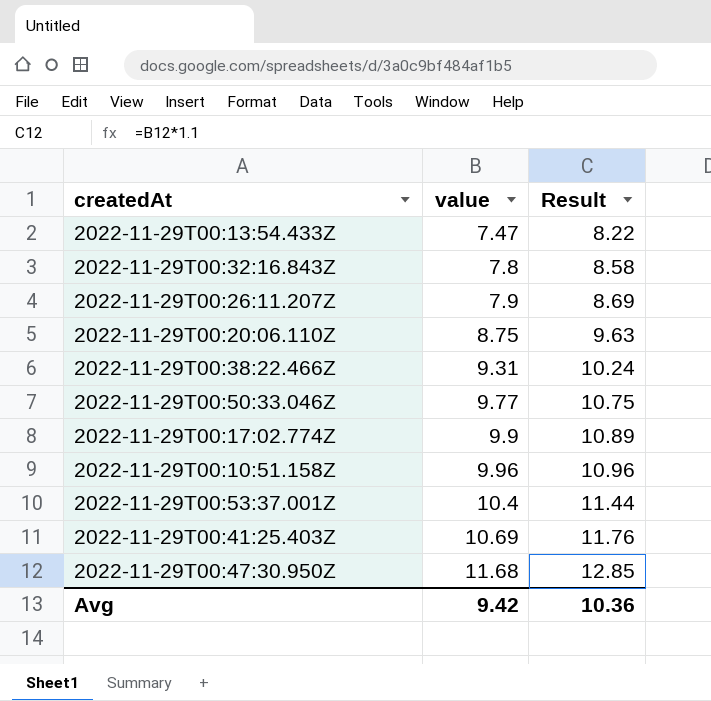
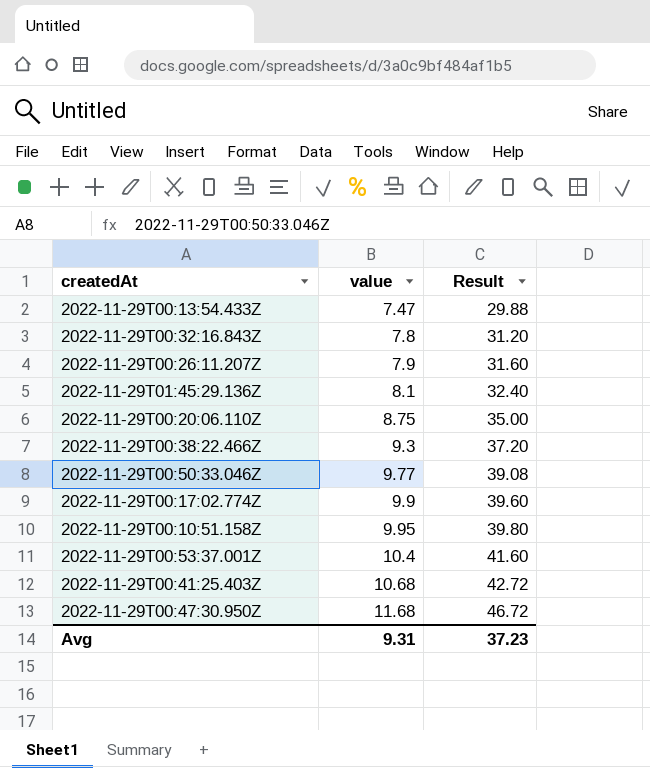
column Result | formula: [value] * 1.1 -> [value] * 4
row 2022-11-29T01:45:29.136Z: none -> 8.1 | 32.40
2022-11-29T00:38:22.466Z | value: 9.31 -> 9.3
2022-11-29T00:10:51.158Z | value: 9.96 -> 9.95
2022-11-29T00:41:25.403Z | value: 10.69 -> 10.68
Avg | value: 9.42 -> 9.31
Avg | Result: 10.36 -> 37.23

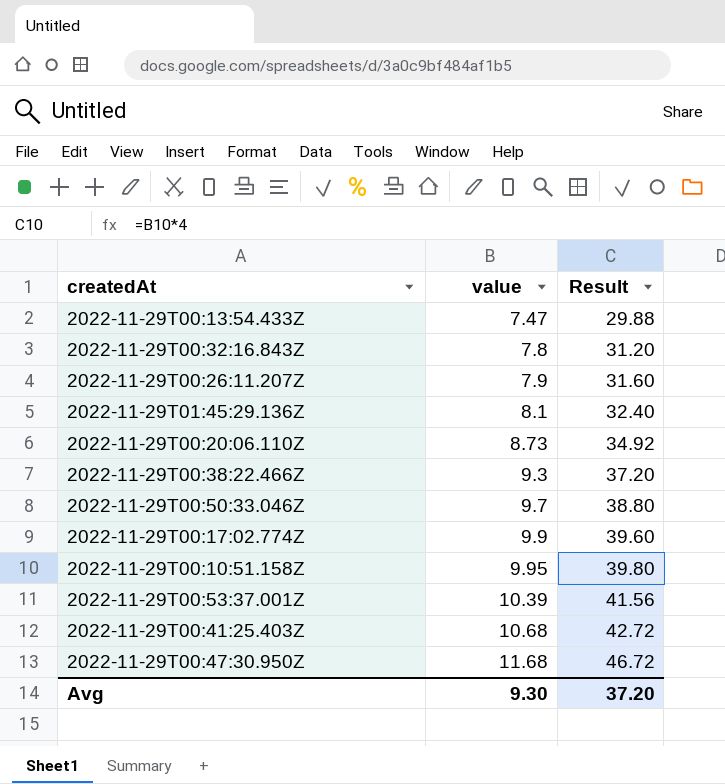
2022-11-29T00:20:06.110Z | value: 8.75 -> 8.73
2022-11-29T00:20:06.110Z | Result: 35.00 -> 34.92
2022-11-29T00:50:33.046Z | value: 9.77 -> 9.7
2022-11-29T00:50:33.046Z | Result: 39.08 -> 38.80
2022-11-29T00:53:37.001Z | value: 10.4 -> 10.39
2022-11-29T00:53:37.001Z | Result: 41.60 -> 41.56
Avg | value: 9.31 -> 9.30
Avg | Result: 37.23 -> 37.20

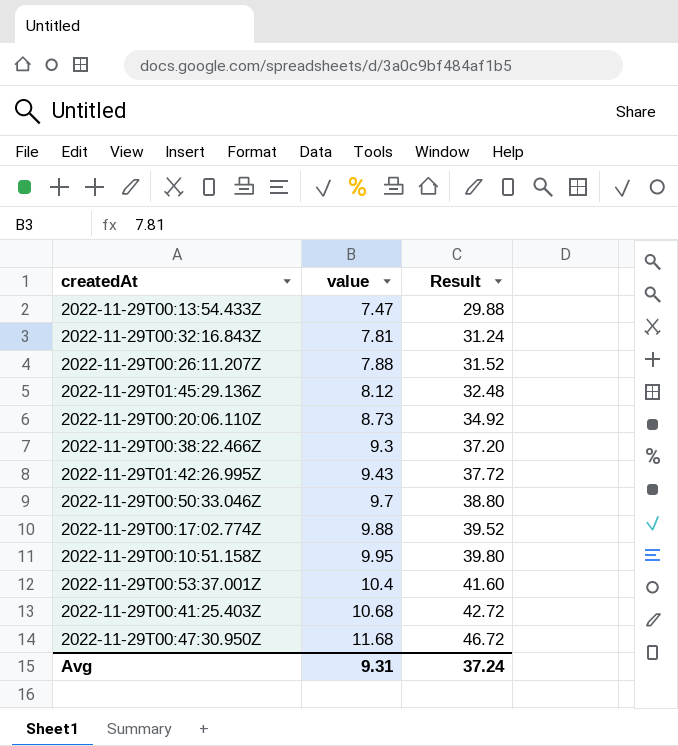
2022-11-29T00:32:16.843Z | value: 7.8 -> 7.81
2022-11-29T00:32:16.843Z | Result: 31.20 -> 31.24
2022-11-29T00:26:11.207Z | value: 7.9 -> 7.88
2022-11-29T00:26:11.207Z | Result: 31.60 -> 31.52
2022-11-29T01:45:29.136Z | value: 8.1 -> 8.12
2022-11-29T01:45:29.136Z | Result: 32.40 -> 32.48
row 2022-11-29T01:42:26.995Z: none -> 9.43 | 37.72
2022-11-29T00:17:02.774Z | value: 9.9 -> 9.88
2022-11-29T00:17:02.774Z | Result: 39.60 -> 39.52
2022-11-29T00:53:37.001Z | value: 10.39 -> 10.4
2022-11-29T00:53:37.001Z | Result: 41.56 -> 41.60
Avg | value: 9.30 -> 9.31
Avg | Result: 37.20 -> 37.24

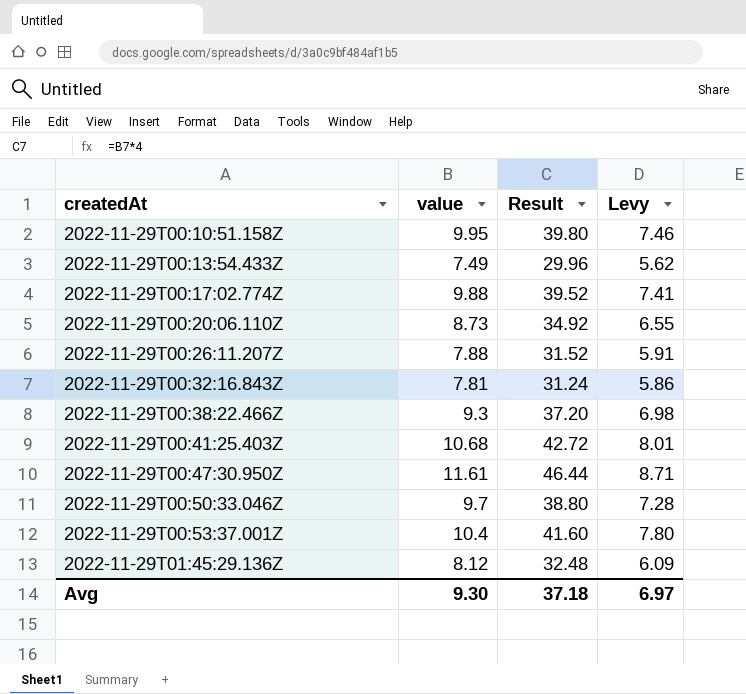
row order: value ascending -> createdAt ascending
column Levy | formula: none -> [value] * 0.75
row 2022-11-29T01:42:26.995Z: 9.43 | 37.72 -> none
2022-11-29T00:13:54.433Z | value: 7.47 -> 7.49
2022-11-29T00:13:54.433Z | Result: 29.88 -> 29.96
2022-11-29T00:47:30.950Z | value: 11.68 -> 11.61
2022-11-29T00:47:30.950Z | Result: 46.72 -> 46.44
Avg | value: 9.31 -> 9.30
Avg | Result: 37.24 -> 37.18

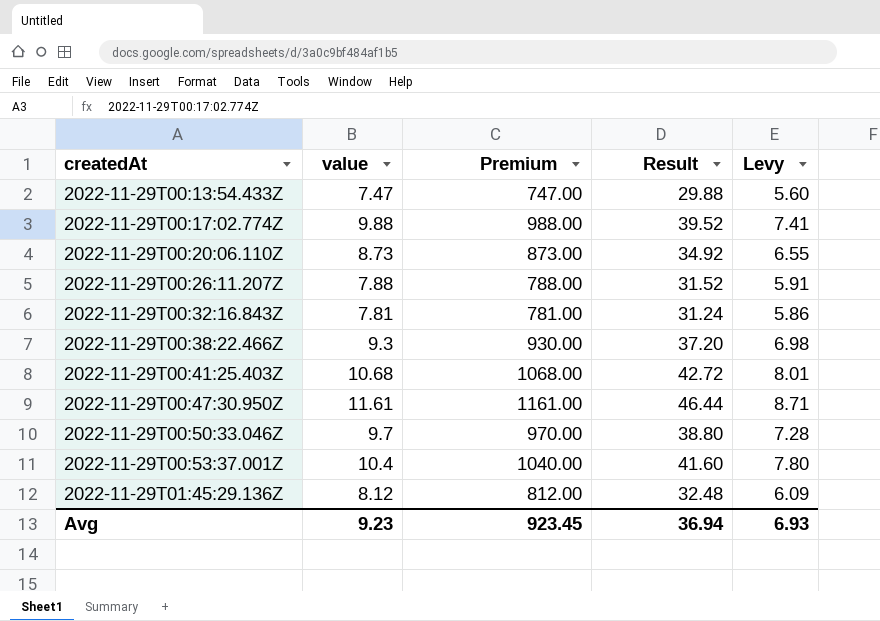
column Premium | formula: none -> [value] * 100
row 2022-11-29T00:10:51.158Z: 9.95 | 39.80 | 7.46 -> none
2022-11-29T00:13:54.433Z | value: 7.49 -> 7.47
2022-11-29T00:13:54.433Z | Result: 29.96 -> 29.88
2022-11-29T00:13:54.433Z | Levy: 5.62 -> 5.60
Avg | value: 9.30 -> 9.23
Avg | Result: 37.18 -> 36.94
Avg | Levy: 6.97 -> 6.93

